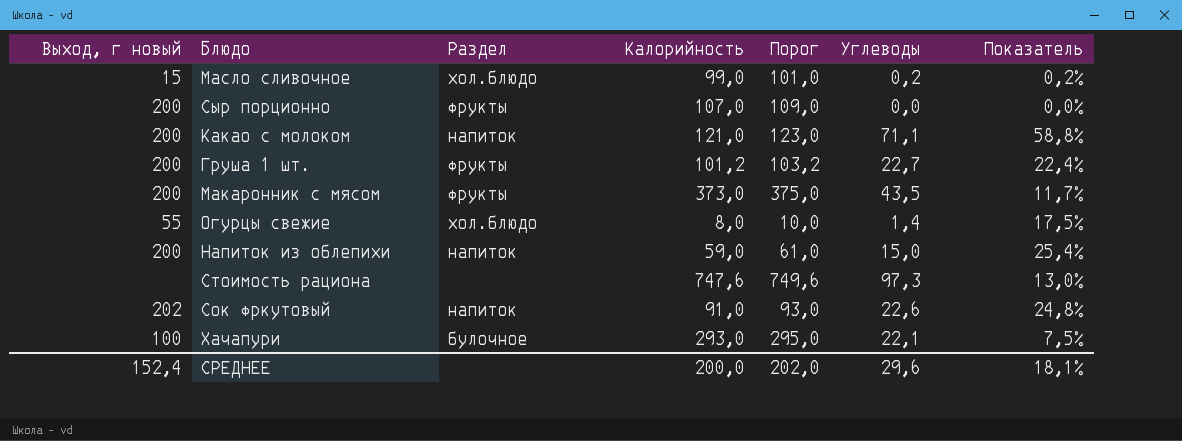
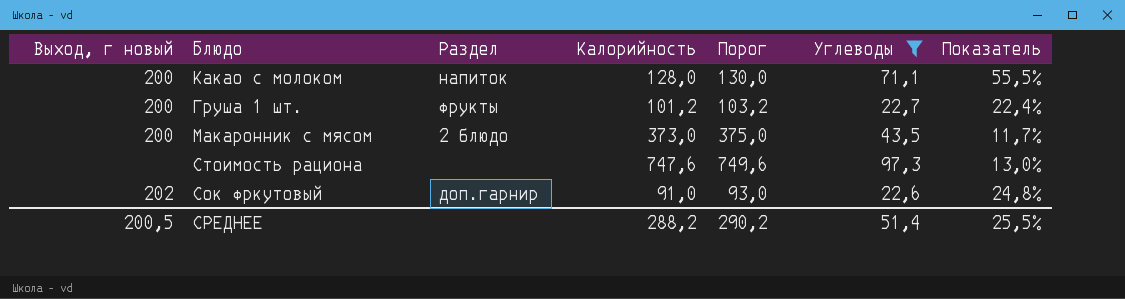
filter: none -> Углеводы >= 22,6
Какао с молоком | Калорийность: 121,0 -> 128,0
Какао с молоком | Порог: 123,0 -> 130,0
Какао с молоком | Показатель: 58,8% -> 55,5%
Макаронник с мясом | Раздел: фрукты -> 2 блюдо
Сок фркутовый | Раздел: напиток -> доп.гарнир
СРЕДНЕЕ | Выход, г новый: 152,4 -> 200,5
СРЕДНЕЕ | Калорийность: 200,0 -> 288,2
СРЕДНЕЕ | Порог: 202,0 -> 290,2
СРЕДНЕЕ | Углеводы: 29,6 -> 51,4
СРЕДНЕЕ | Показатель: 18,1% -> 25,5%

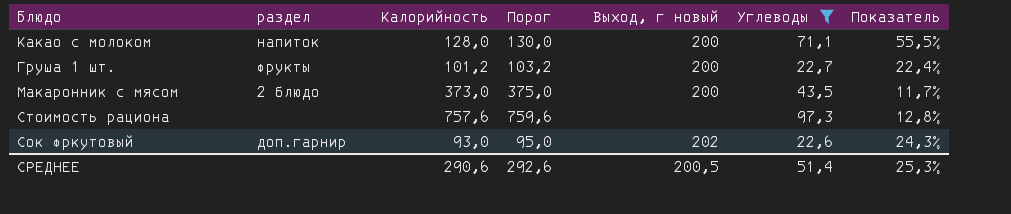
column name: Раздел -> раздел
column Выход, г новый | position: 1 -> 5
Стоимость рациона | Калорийность: 747,6 -> 757,6
Стоимость рациона | Порог: 749,6 -> 759,6
Стоимость рациона | Показатель: 13,0% -> 12,8%
Сок фркутовый | Калорийность: 91,0 -> 93,0
Сок фркутовый | Порог: 93,0 -> 95,0
Сок фркутовый | Показатель: 24,8% -> 24,3%
СРЕДНЕЕ | Калорийность: 288,2 -> 290,6
СРЕДНЕЕ | Порог: 290,2 -> 292,6
СРЕДНЕЕ | Показатель: 25,5% -> 25,3%

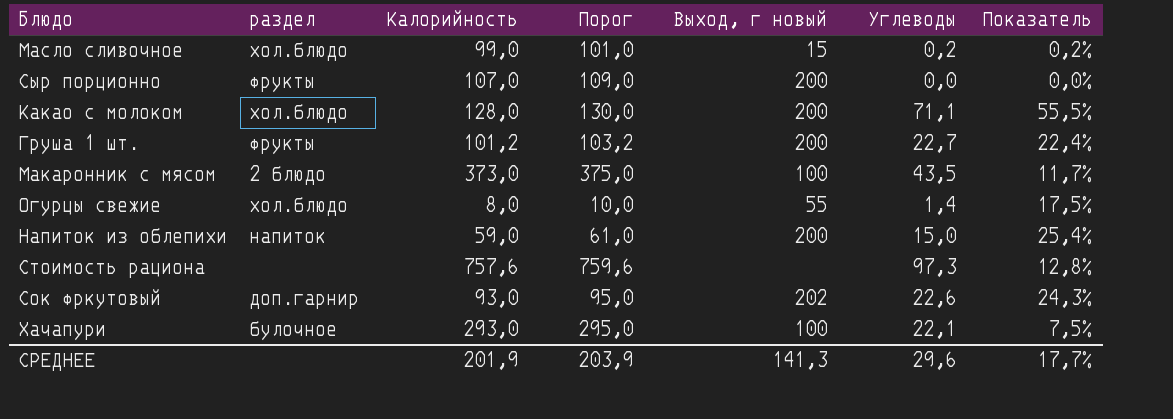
filter: Углеводы >= 22,6 -> none
Какао с молоком | раздел: напиток -> хол.блюдо
Макаронник с мясом | Выход, г новый: 200 -> 100
СРЕДНЕЕ | Калорийность: 290,6 -> 201,9
СРЕДНЕЕ | Порог: 292,6 -> 203,9
СРЕДНЕЕ | Выход, г новый: 200,5 -> 141,3
СРЕДНЕЕ | Углеводы: 51,4 -> 29,6
СРЕДНЕЕ | Показатель: 25,3% -> 17,7%

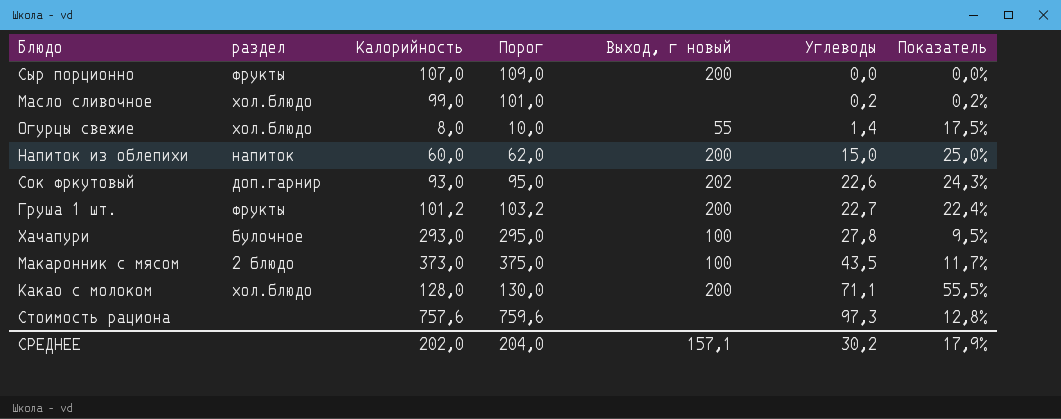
row order: none -> Углеводы ascending
Масло сливочное | Выход, г новый: 15 -> none
Напиток из облепихи | Калорийность: 59,0 -> 60,0
Напиток из облепихи | Порог: 61,0 -> 62,0
Напиток из облепихи | Показатель: 25,4% -> 25,0%
Хачапури | Углеводы: 22,1 -> 27,8
Хачапури | Показатель: 7,5% -> 9,5%
СРЕДНЕЕ | Калорийность: 201,9 -> 202,0
СРЕДНЕЕ | Порог: 203,9 -> 204,0
СРЕДНЕЕ | Выход, г новый: 141,3 -> 157,1
СРЕДНЕЕ | Углеводы: 29,6 -> 30,2
СРЕДНЕЕ | Показатель: 17,7% -> 17,9%

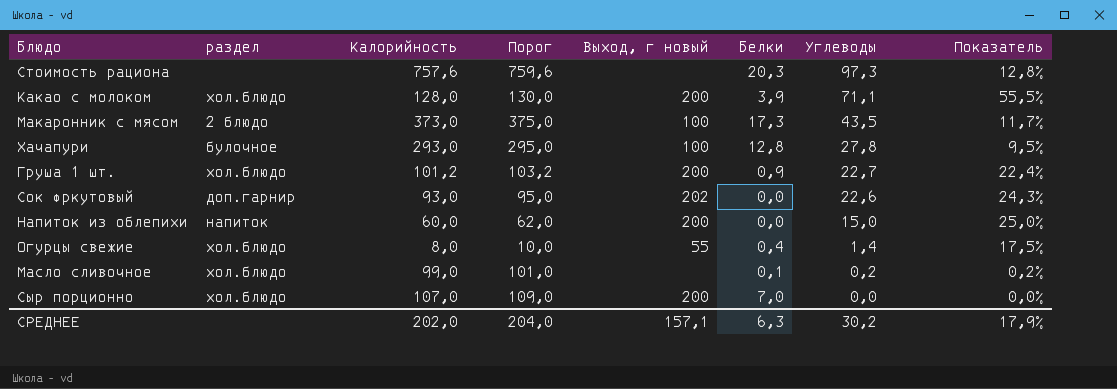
row order: Углеводы ascending -> Углеводы descending
column Белки | position: none -> 6
Груша 1 шт. | раздел: фрукты -> хол.блюдо
Сыр порционно | раздел: фрукты -> хол.блюдо

